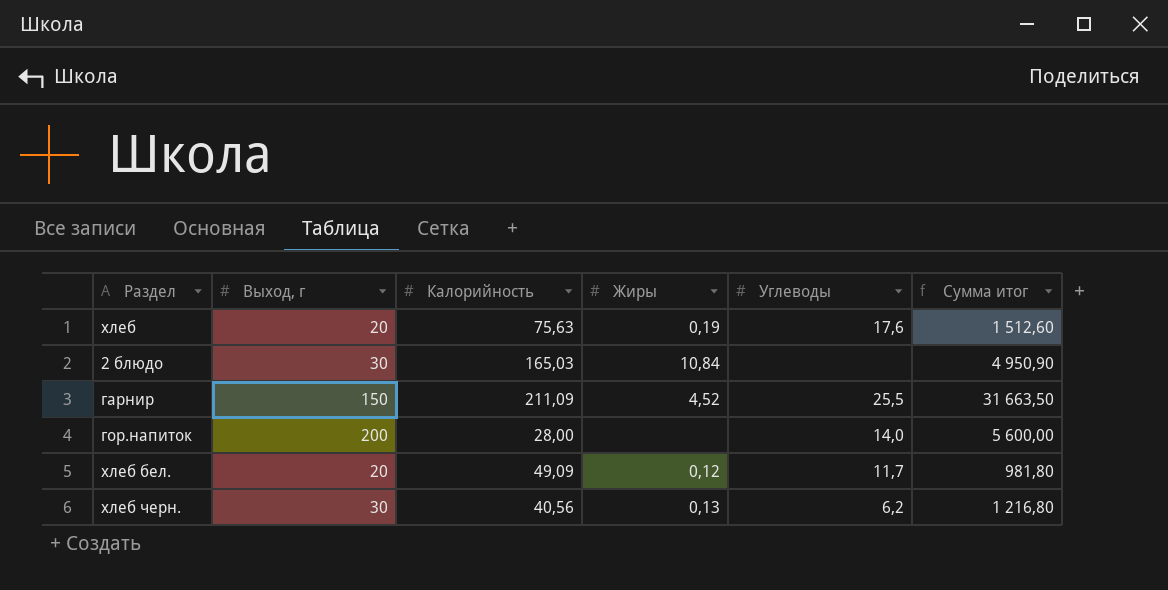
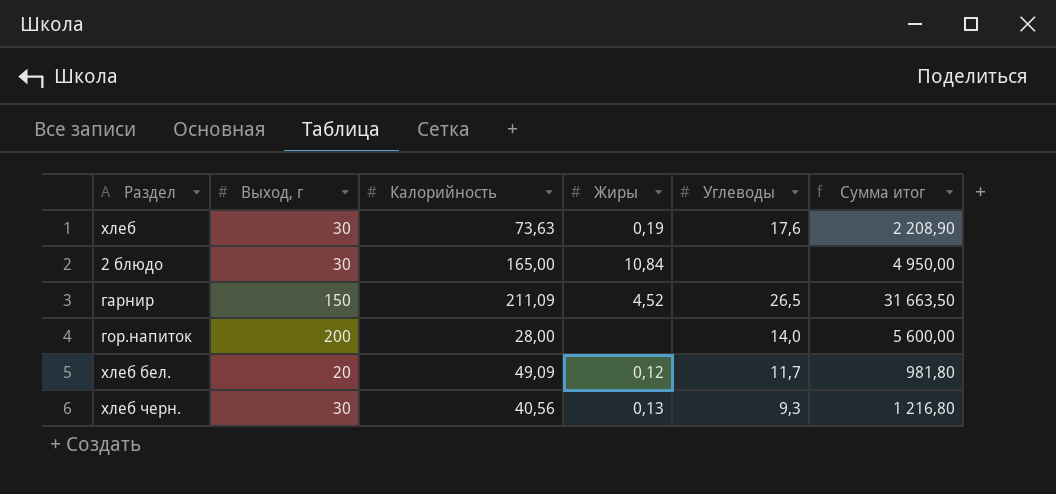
хлеб | Выход, г: 20 -> 30
хлеб | Калорийность: 75,63 -> 73,63
хлеб | Сумма итог: 1 512,60 -> 2 208,90
2 блюдо | Калорийность: 165,03 -> 165,00
2 блюдо | Сумма итог: 4 950,90 -> 4 950,00
гарнир | Углеводы: 25,5 -> 26,5
хлеб черн. | Углеводы: 6,2 -> 9,3

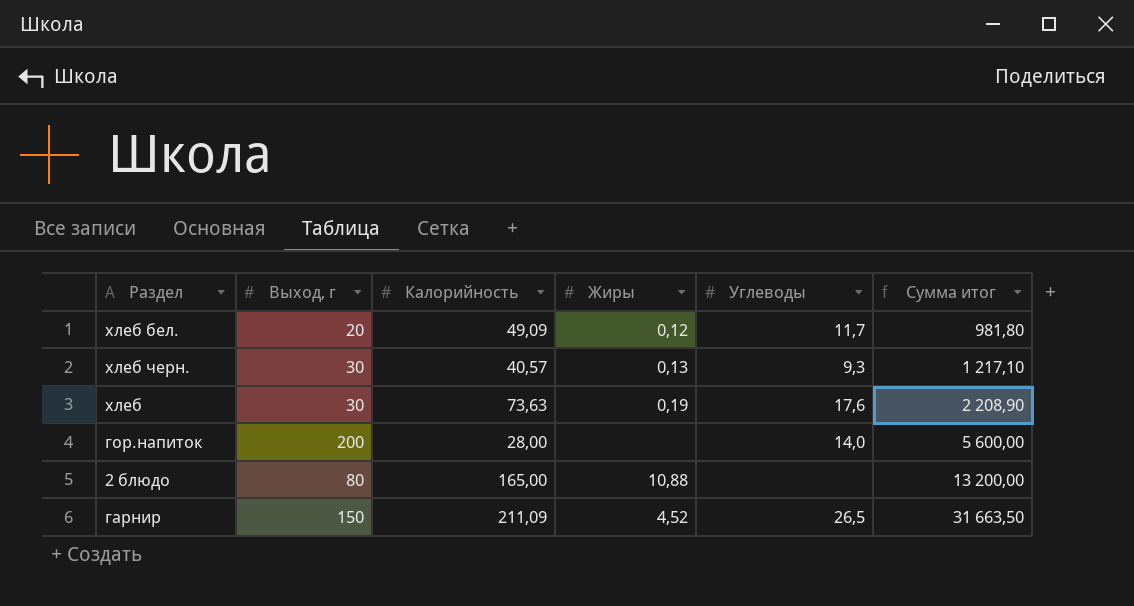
row order: none -> Сумма итог ascending
хлеб черн. | Калорийность: 40,56 -> 40,57
хлеб черн. | Сумма итог: 1 216,80 -> 1 217,10
2 блюдо | Выход, г: 30 -> 80
2 блюдо | Жиры: 10,84 -> 10,88
2 блюдо | Сумма итог: 4 950,00 -> 13 200,00

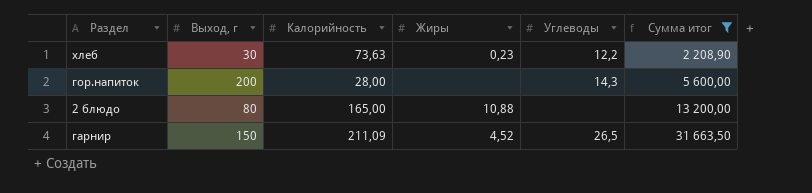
filter: none -> Сумма итог >= 2 208,90
хлеб | Жиры: 0,19 -> 0,23
хлеб | Углеводы: 17,6 -> 12,2
гор.напиток | Углеводы: 14,0 -> 14,3

